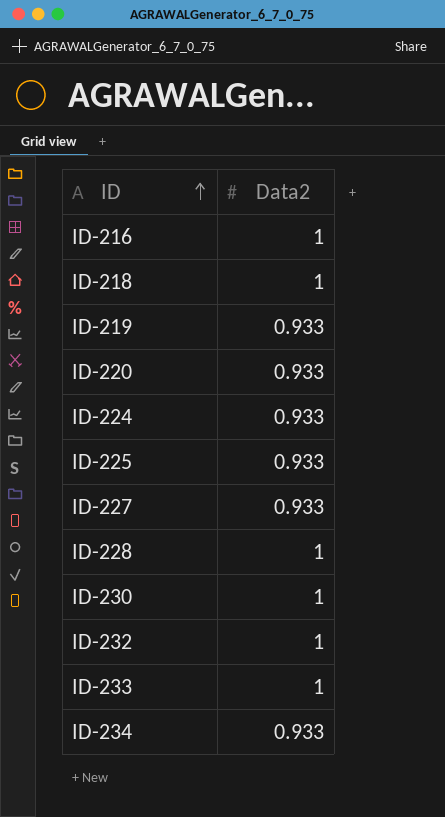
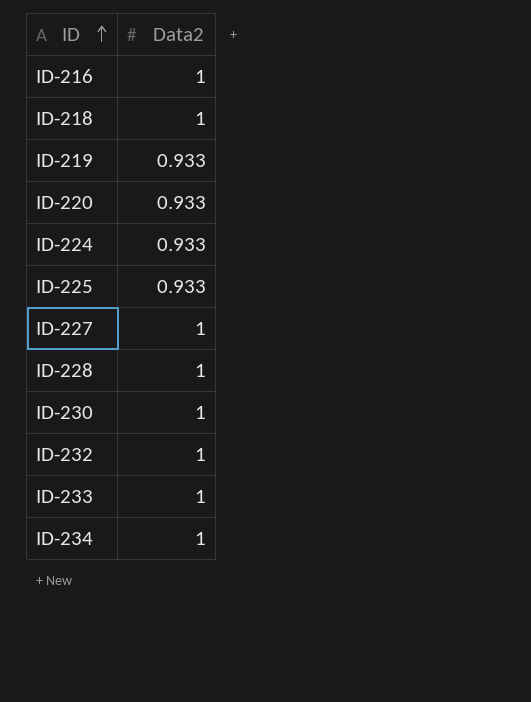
ID-227 | Data2: 0.933 -> 1
ID-234 | Data2: 0.933 -> 1

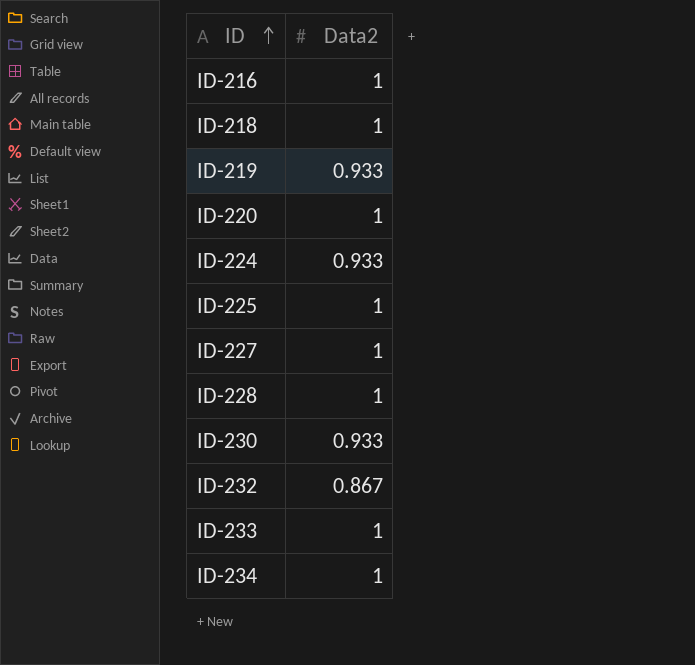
ID-220 | Data2: 0.933 -> 1
ID-225 | Data2: 0.933 -> 1
ID-230 | Data2: 1 -> 0.933
ID-232 | Data2: 1 -> 0.867

